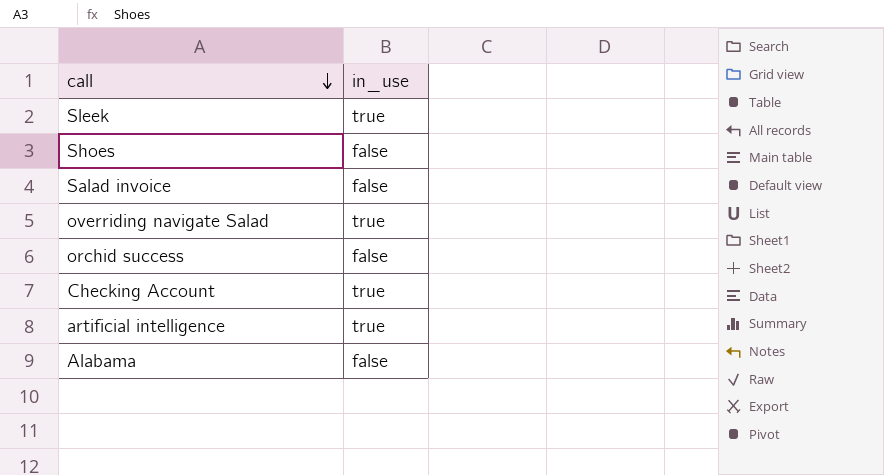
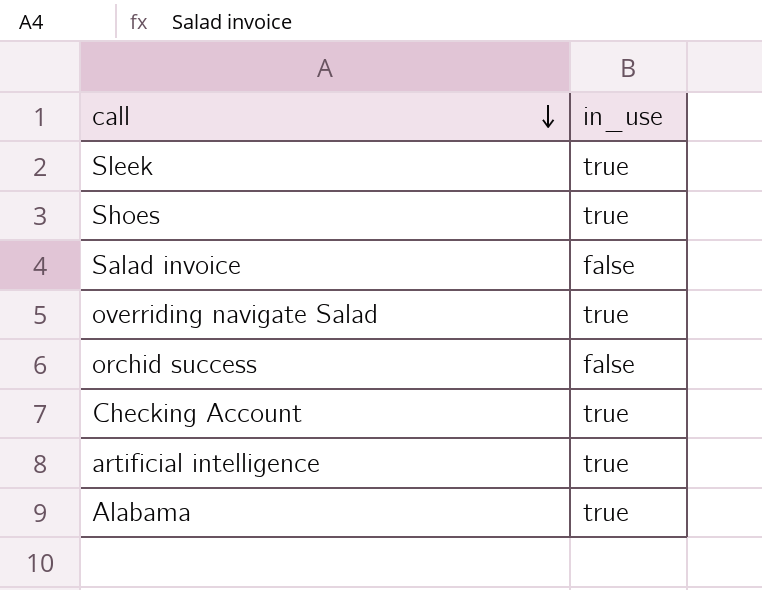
Shoes | in_use: false -> true
Alabama | in_use: false -> true

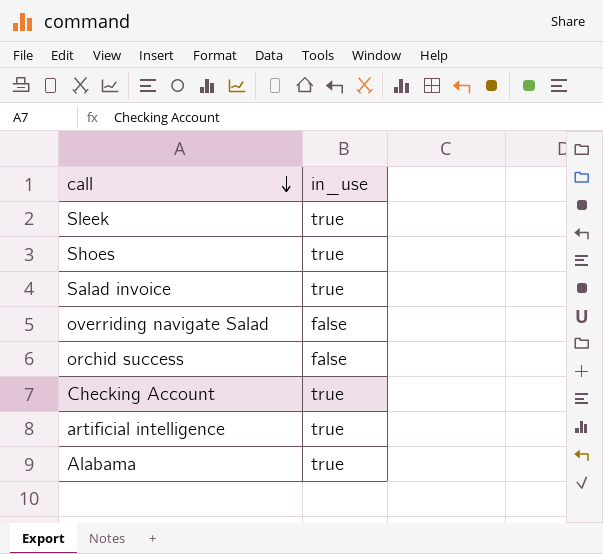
Salad invoice | in_use: false -> true
overriding navigate Salad | in_use: true -> false

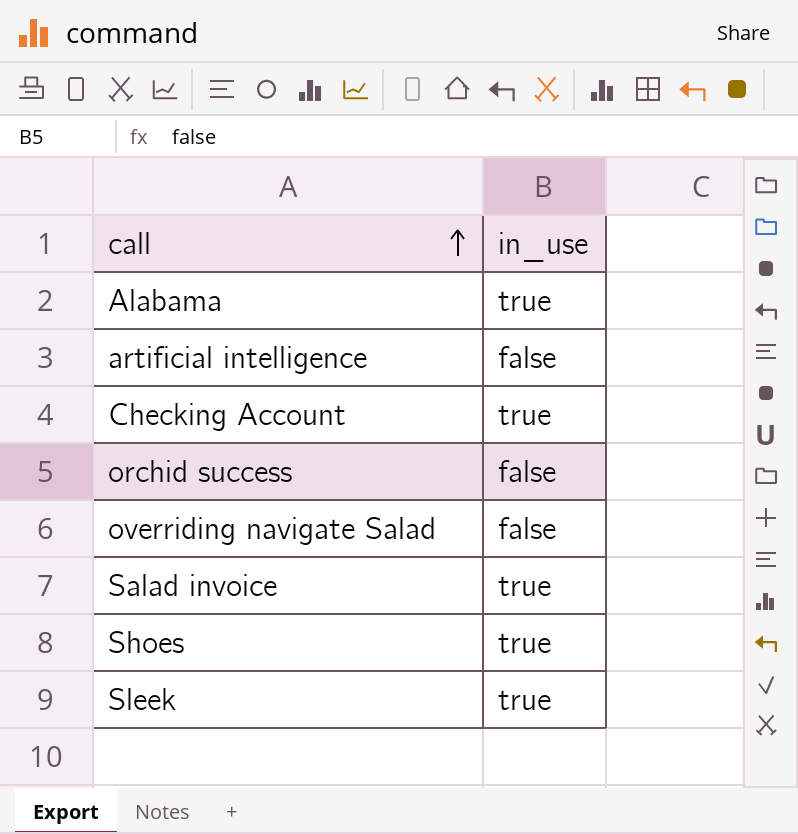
row order: call descending -> call ascending
artificial intelligence | in_use: true -> false

